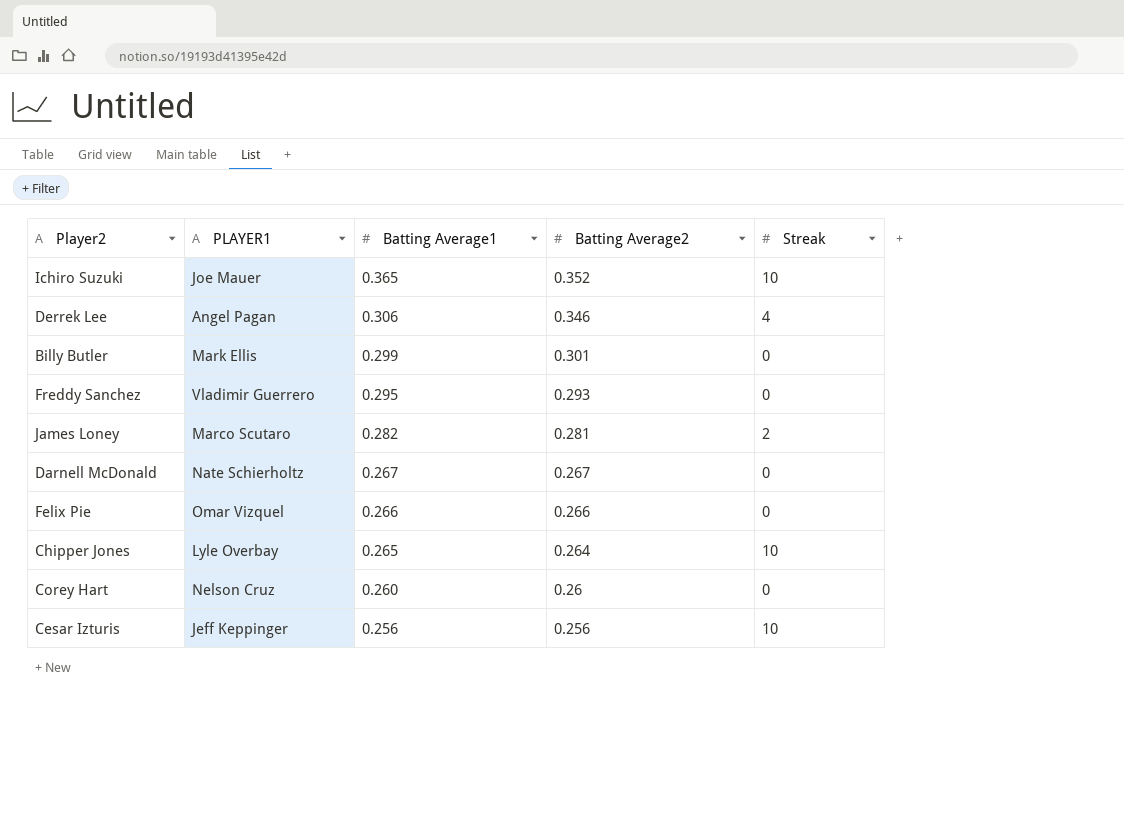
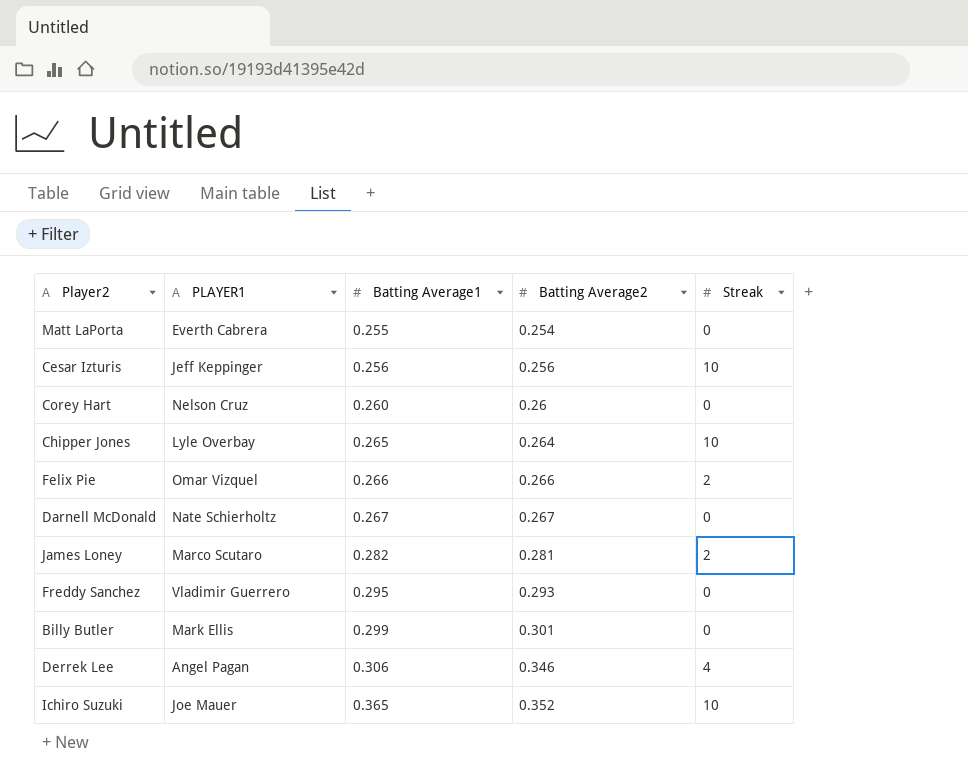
row order: Batting Average1 descending -> Batting Average1 ascending
row Matt LaPorta: none -> Everth Cabrera | 0.255 | 0.254 | 0
Felix Pie | Streak: 0 -> 2

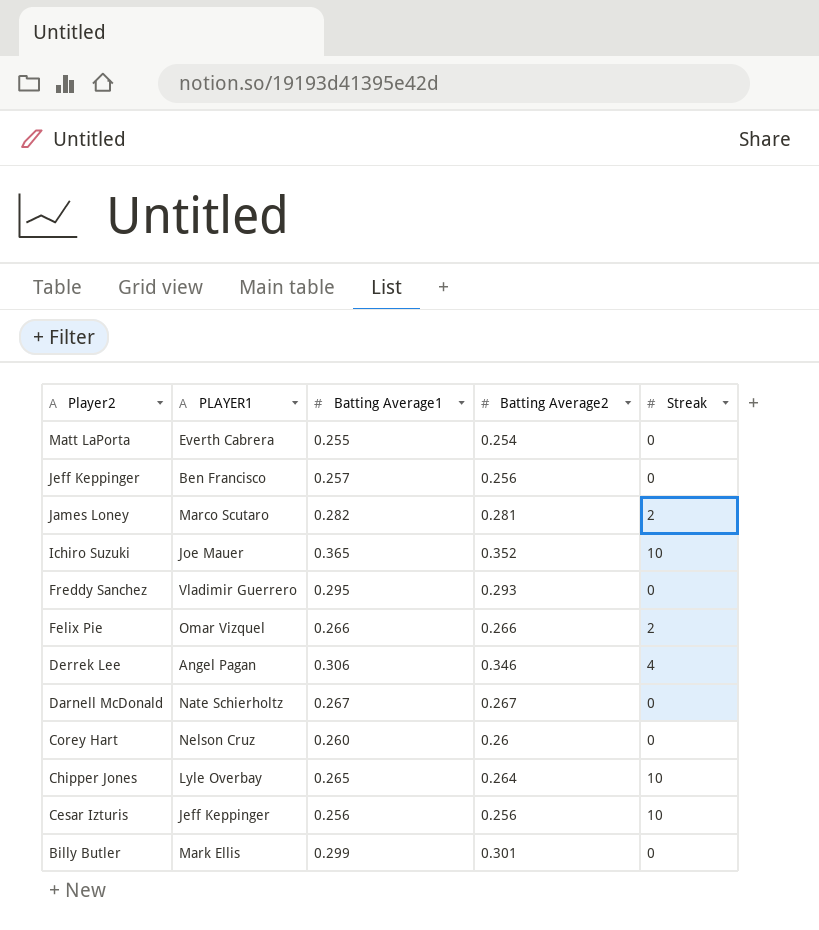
row order: Batting Average1 ascending -> Player2 descending
row Jeff Keppinger: none -> Ben Francisco | 0.257 | 0.256 | 0

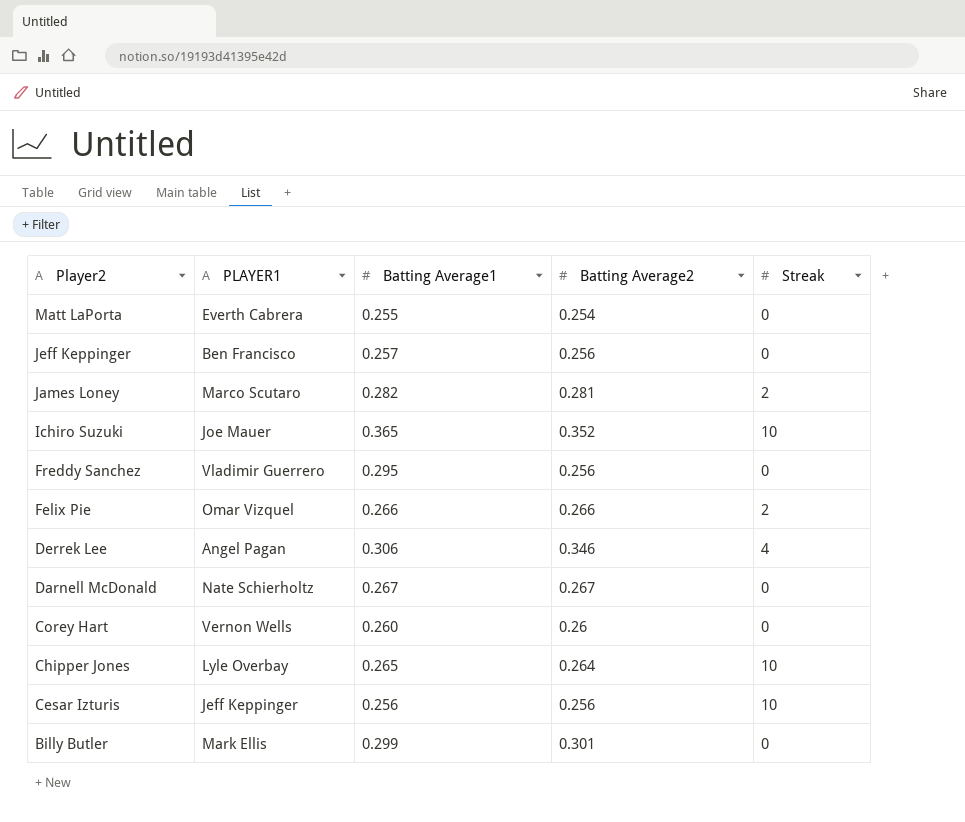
Freddy Sanchez | Batting Average2: 0.293 -> 0.256
Corey Hart | PLAYER1: Nelson Cruz -> Vernon Wells

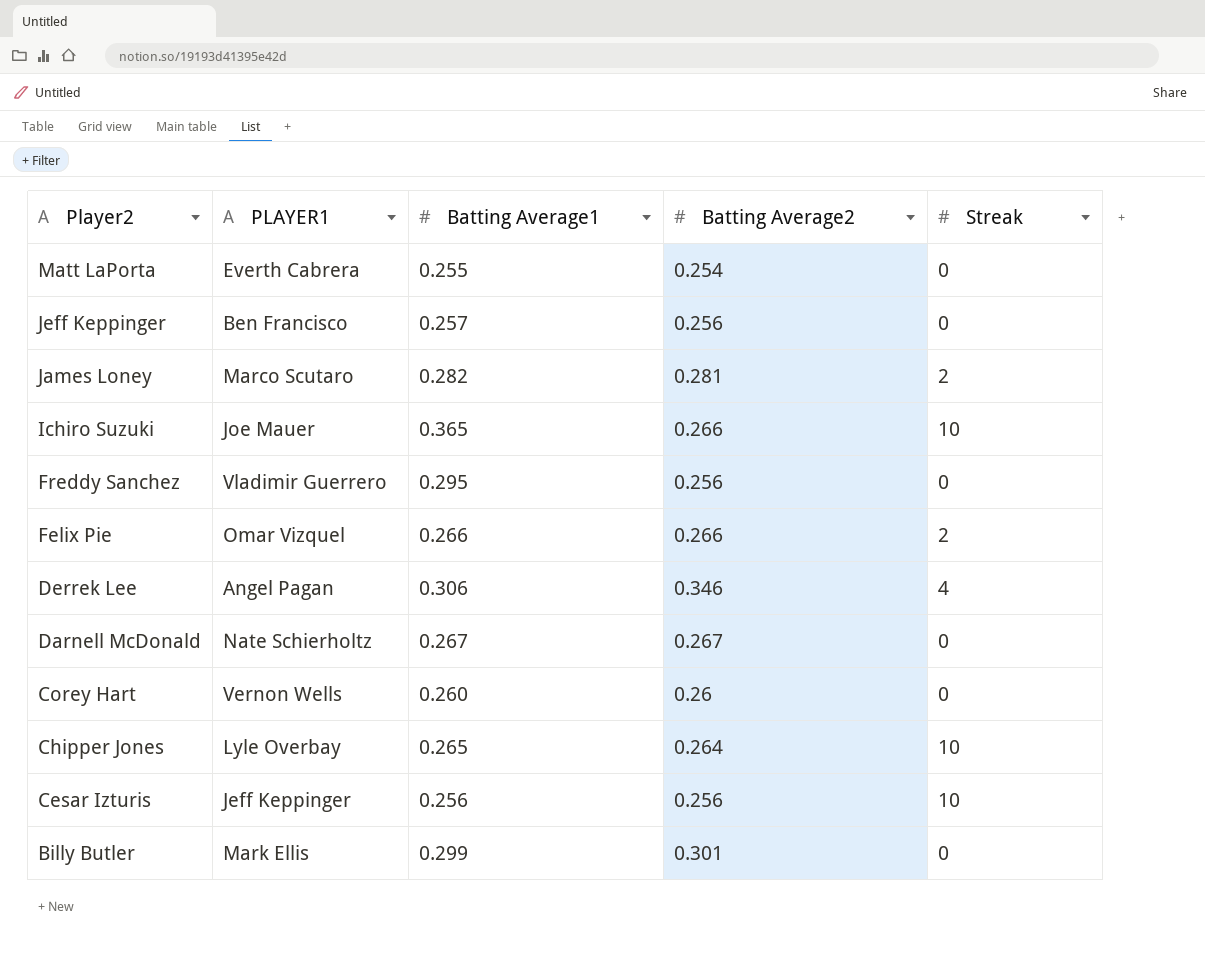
Ichiro Suzuki | Batting Average2: 0.352 -> 0.266

